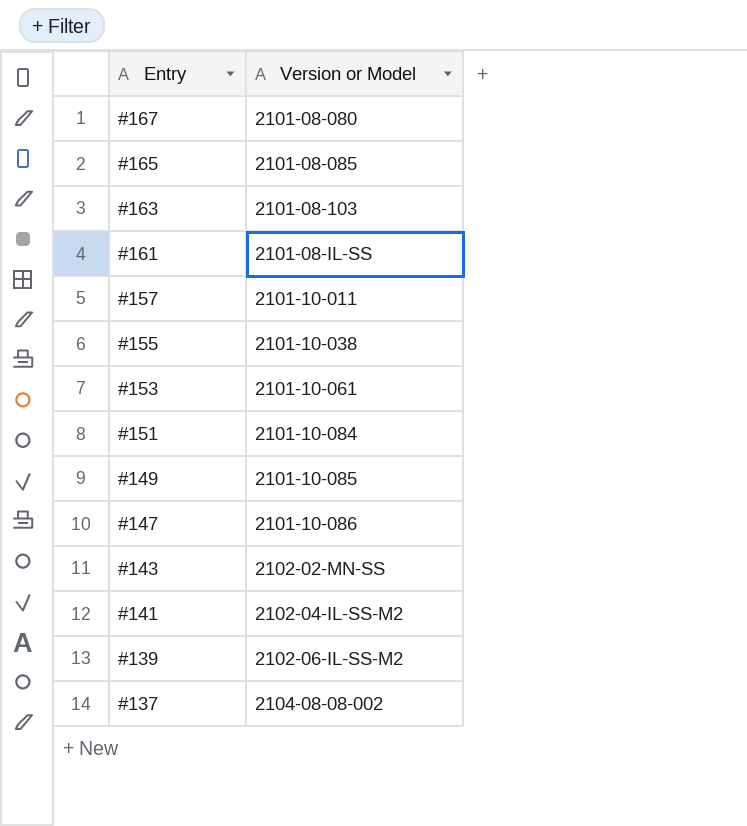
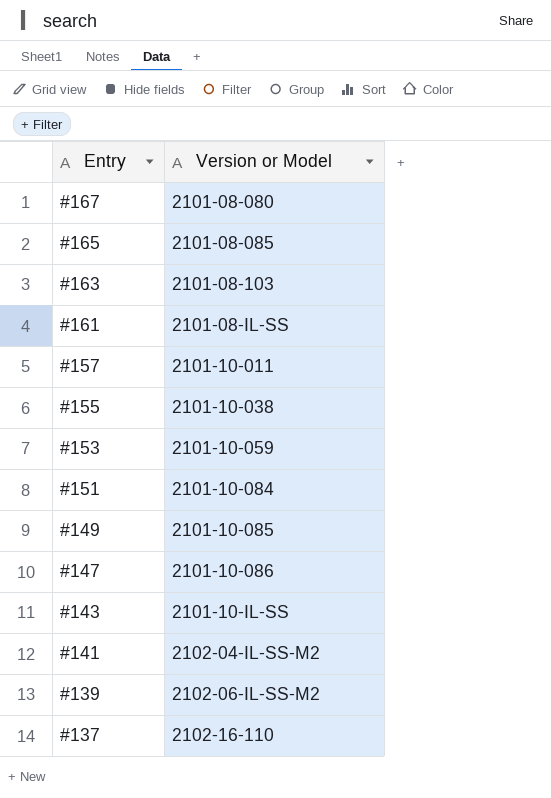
#153 | Version or Model: 2101-10-061 -> 2101-10-059
#143 | Version or Model: 2102-02-MN-SS -> 2101-10-IL-SS
#137 | Version or Model: 2104-08-08-002 -> 2102-16-110

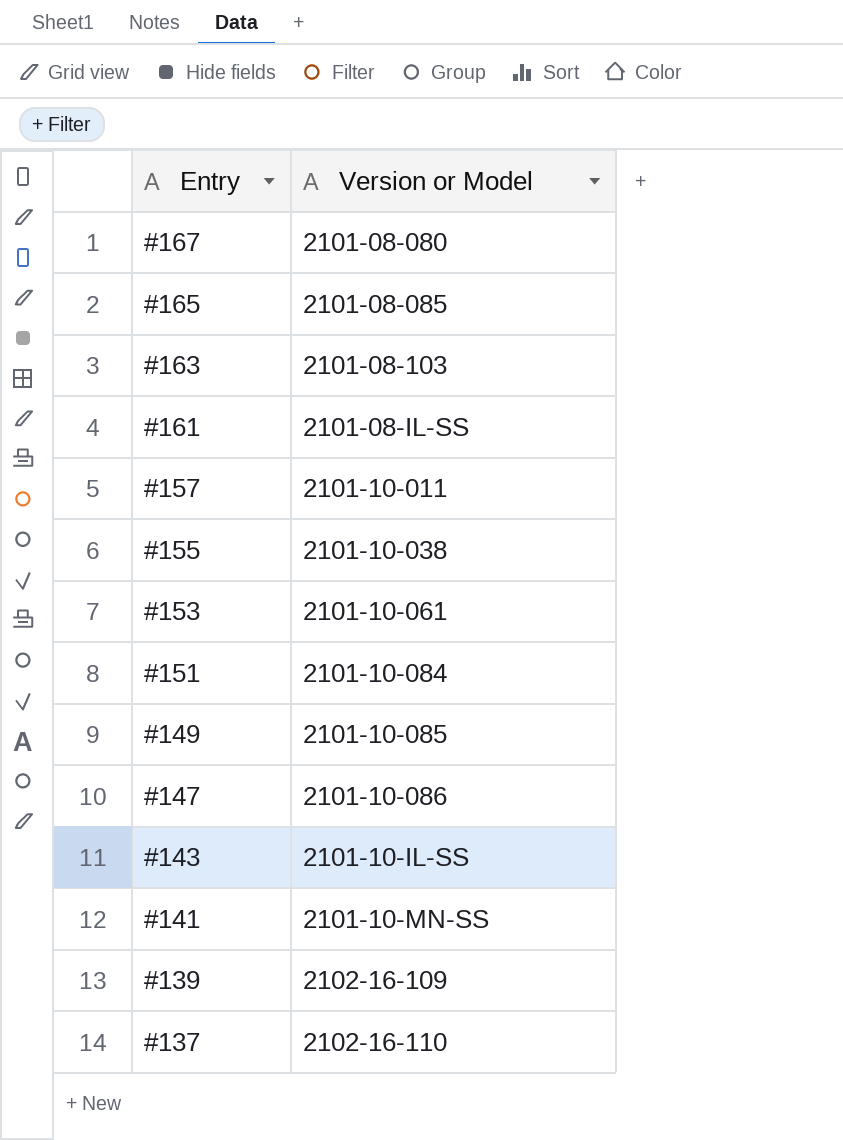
#153 | Version or Model: 2101-10-059 -> 2101-10-061
#141 | Version or Model: 2102-04-IL-SS-M2 -> 2101-10-MN-SS
#139 | Version or Model: 2102-06-IL-SS-M2 -> 2102-16-109

